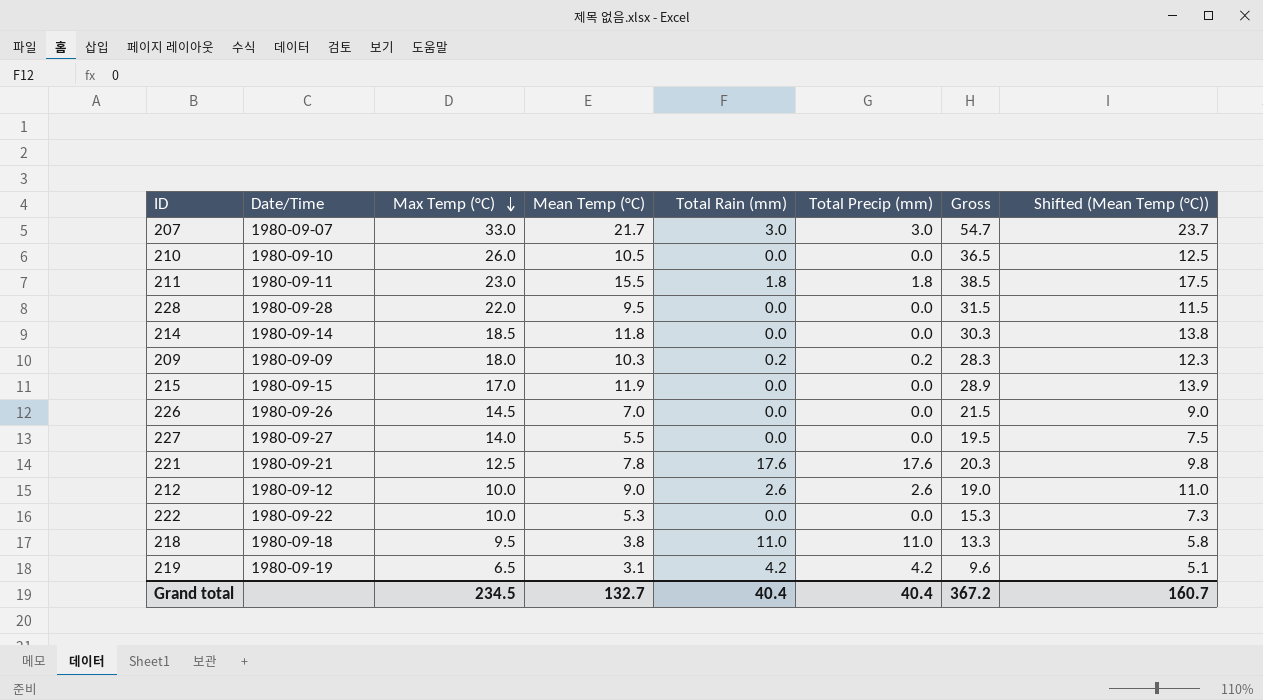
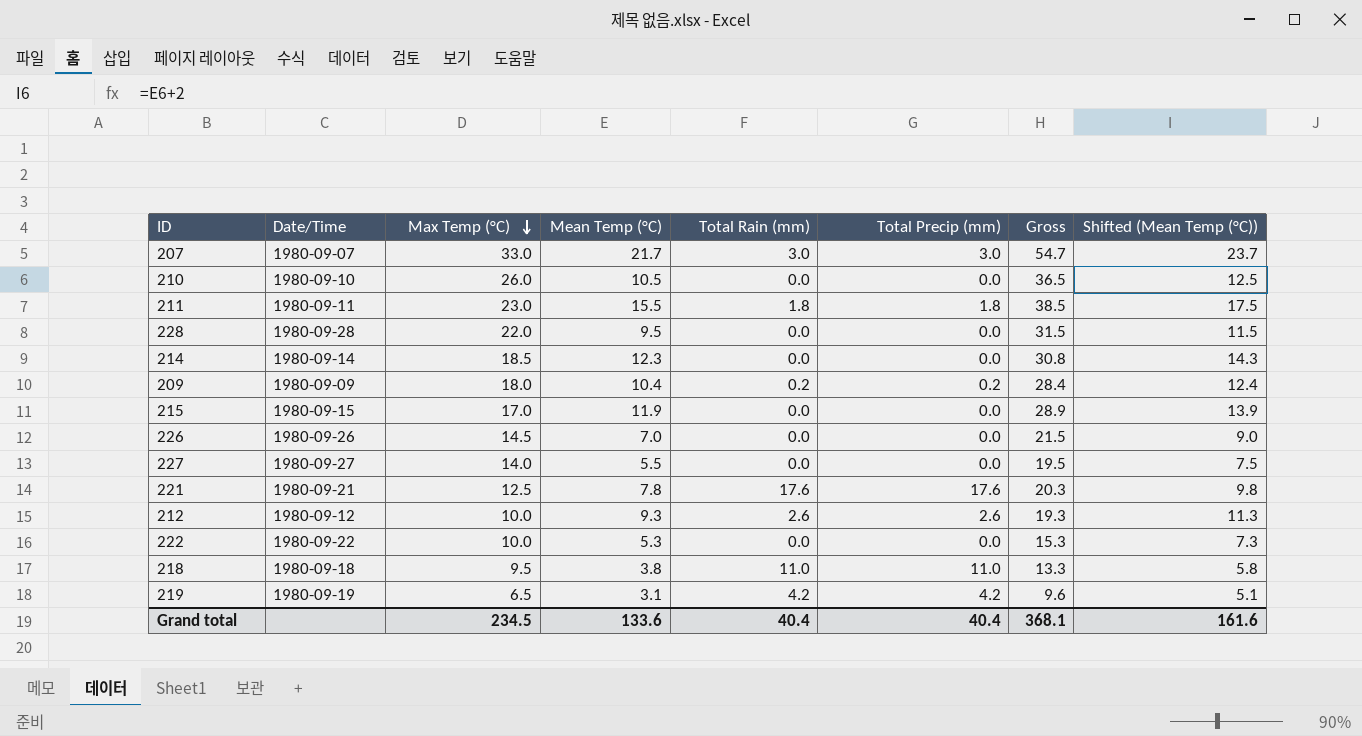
214 | Mean Temp (°C): 11.8 -> 12.3
214 | Gross: 30.3 -> 30.8
214 | Shifted (Mean Temp (°C)): 13.8 -> 14.3
209 | Mean Temp (°C): 10.3 -> 10.4
209 | Gross: 28.3 -> 28.4
209 | Shifted (Mean Temp (°C)): 12.3 -> 12.4
212 | Mean Temp (°C): 9.0 -> 9.3
212 | Gross: 19.0 -> 19.3
212 | Shifted (Mean Temp (°C)): 11.0 -> 11.3
Grand total | Mean Temp (°C): 132.7 -> 133.6
Grand total | Gross: 367.2 -> 368.1
Grand total | Shifted (Mean Temp (°C)): 160.7 -> 161.6

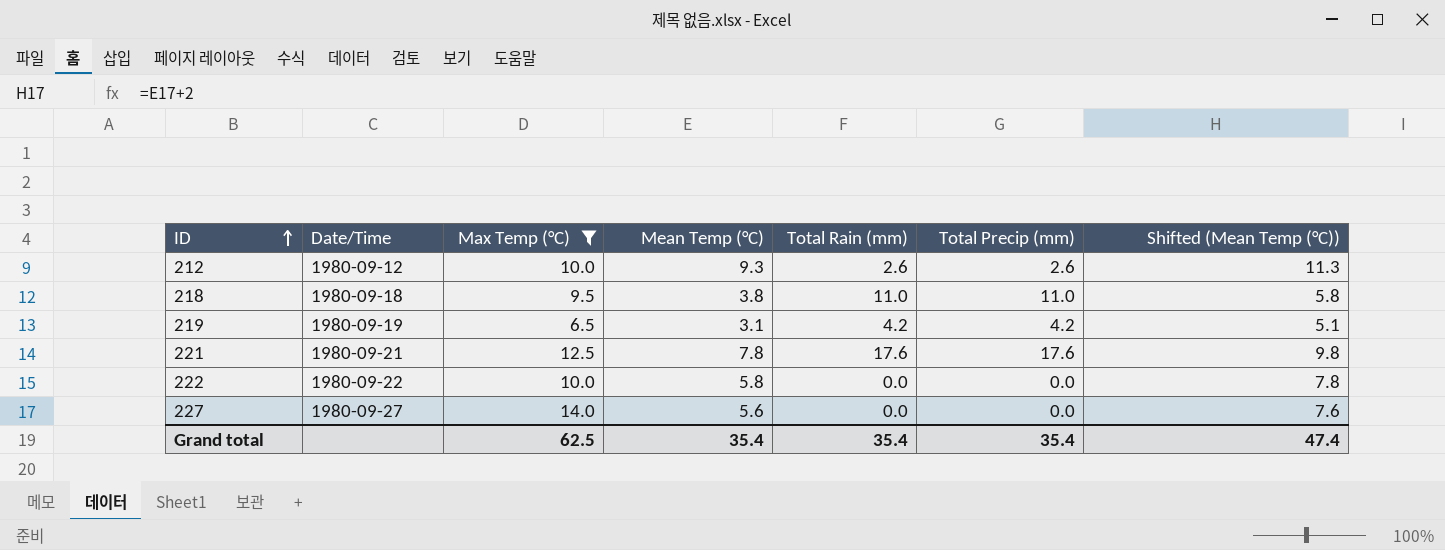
filter: none -> Max Temp (°C) <= 14.0
row order: Max Temp (°C) descending -> ID ascending
column Gross | formula: [Max Temp (°C)] + [Mean Temp (°C)] -> none
222 | Mean Temp (°C): 5.3 -> 5.8
222 | Shifted (Mean Temp (°C)): 7.3 -> 7.8
227 | Mean Temp (°C): 5.5 -> 5.6
227 | Shifted (Mean Temp (°C)): 7.5 -> 7.6
Grand total | Max Temp (°C): 234.5 -> 62.5
Grand total | Mean Temp (°C): 133.6 -> 35.4
Grand total | Total Rain (mm): 40.4 -> 35.4
Grand total | Total Precip (mm): 40.4 -> 35.4
Grand total | Shifted (Mean Temp (°C)): 161.6 -> 47.4

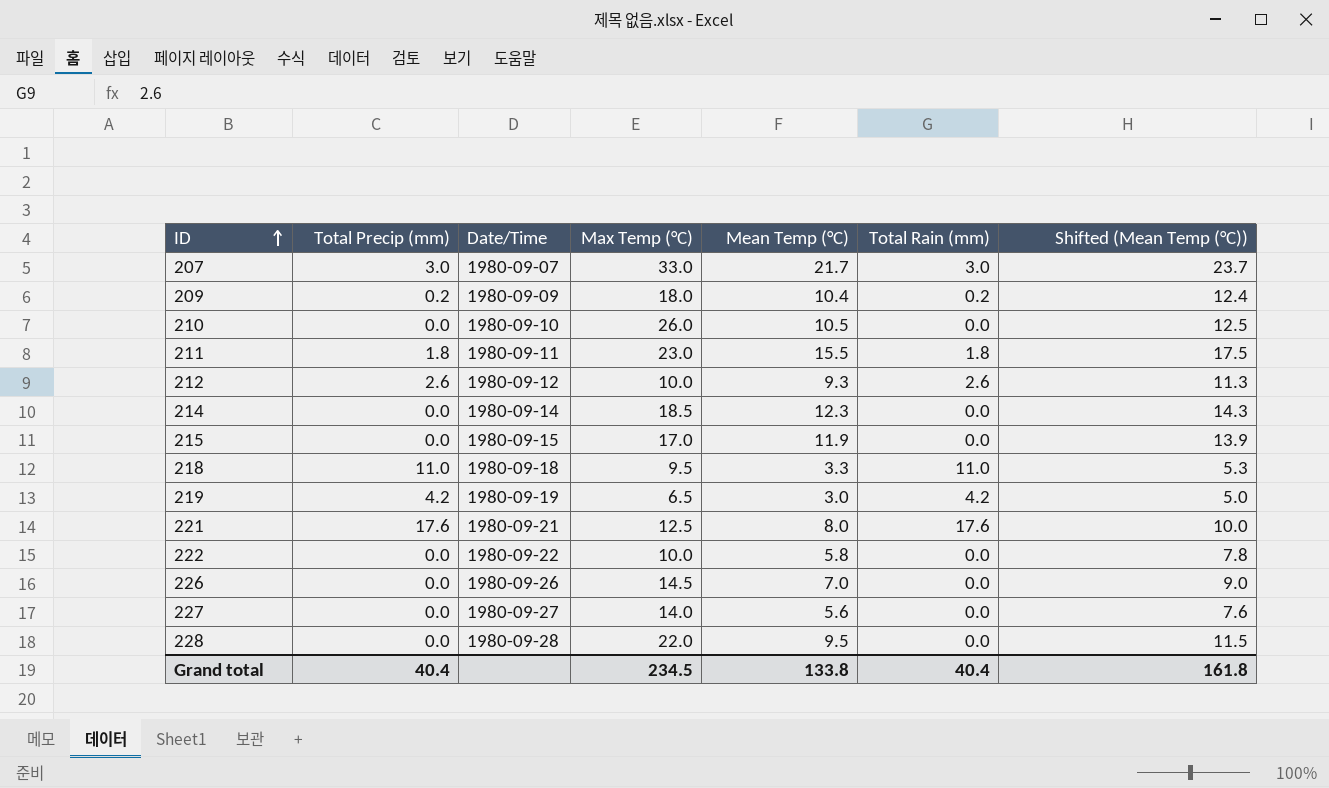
filter: Max Temp (°C) <= 14.0 -> none
column Total Precip (mm) | position: 6 -> 2
218 | Mean Temp (°C): 3.8 -> 3.3
218 | Shifted (Mean Temp (°C)): 5.8 -> 5.3
219 | Mean Temp (°C): 3.1 -> 3.0
219 | Shifted (Mean Temp (°C)): 5.1 -> 5.0
221 | Mean Temp (°C): 7.8 -> 8.0
221 | Shifted (Mean Temp (°C)): 9.8 -> 10.0
Grand total | Total Precip (mm): 35.4 -> 40.4
Grand total | Max Temp (°C): 62.5 -> 234.5
Grand total | Mean Temp (°C): 35.4 -> 133.8
Grand total | Total Rain (mm): 35.4 -> 40.4
Grand total | Shifted (Mean Temp (°C)): 47.4 -> 161.8

